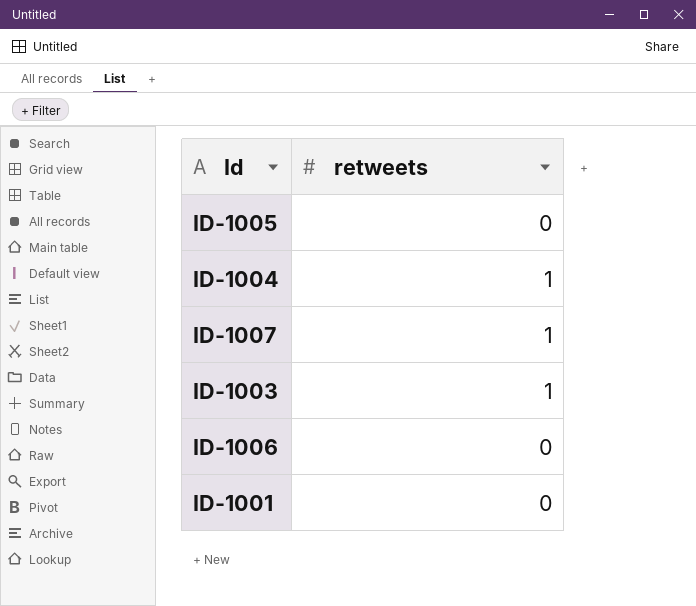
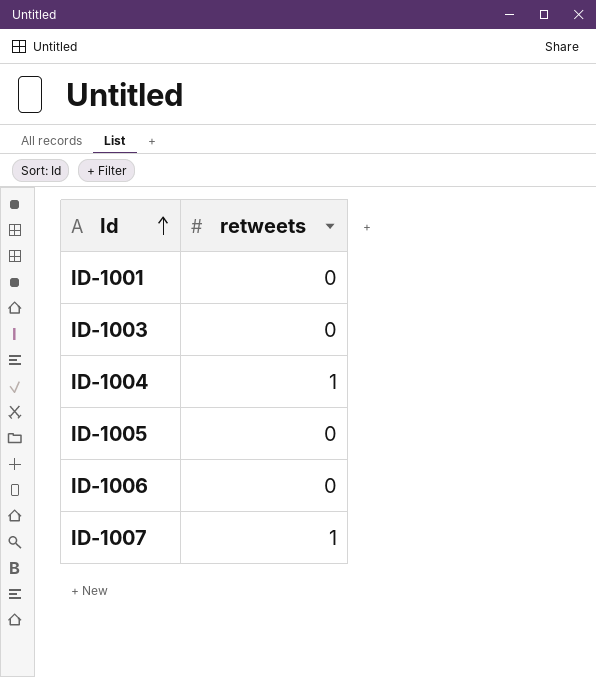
row order: none -> Id ascending
ID-1003 | retweets: 1 -> 0

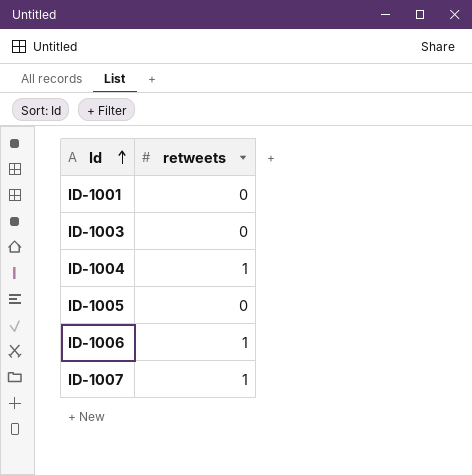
ID-1006 | retweets: 0 -> 1

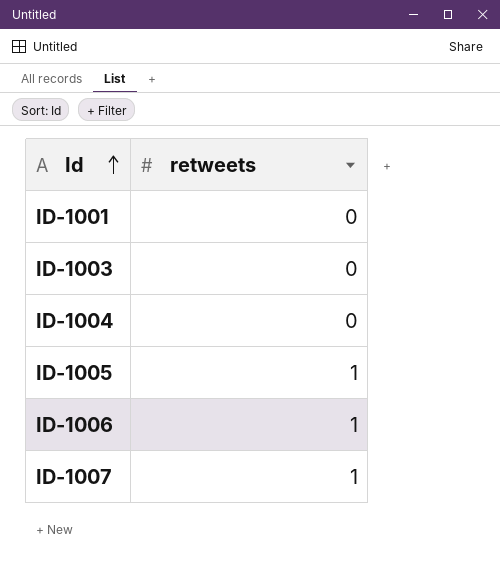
ID-1004 | retweets: 1 -> 0
ID-1005 | retweets: 0 -> 1

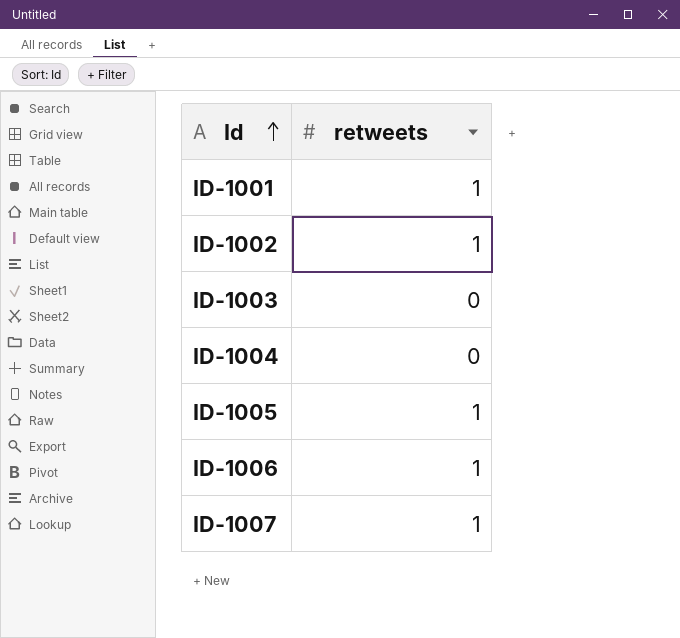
ID-1001 | retweets: 0 -> 1
row ID-1002: none -> 1

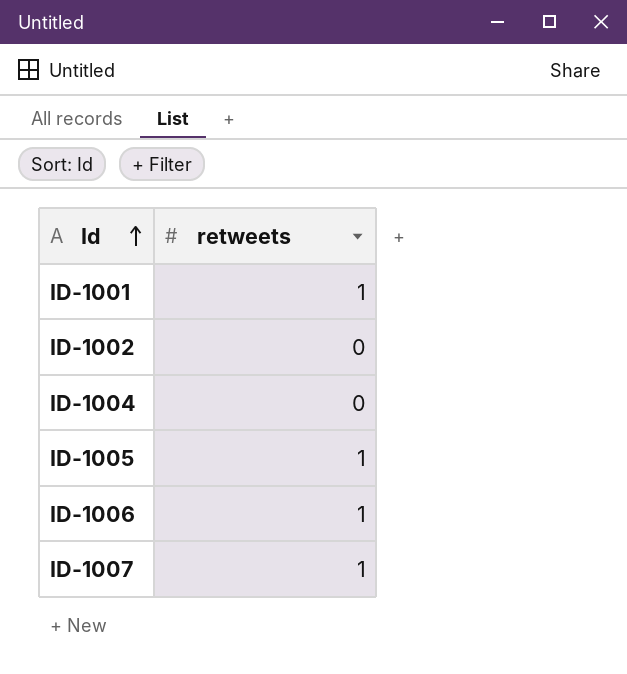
row ID-1003: 0 -> none
ID-1002 | retweets: 1 -> 0

